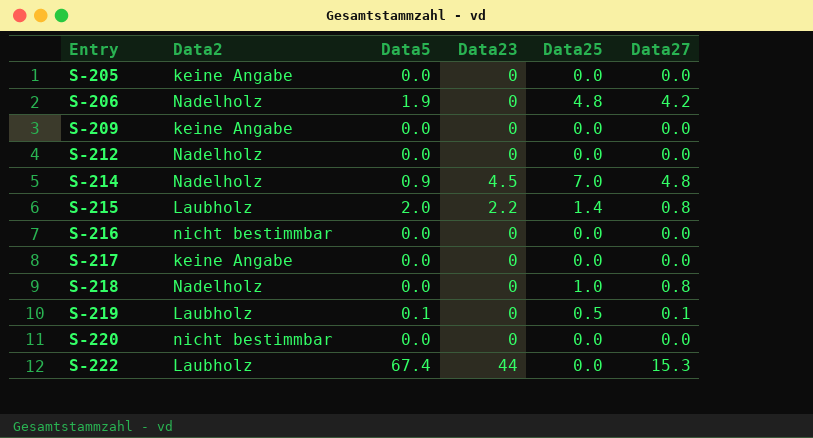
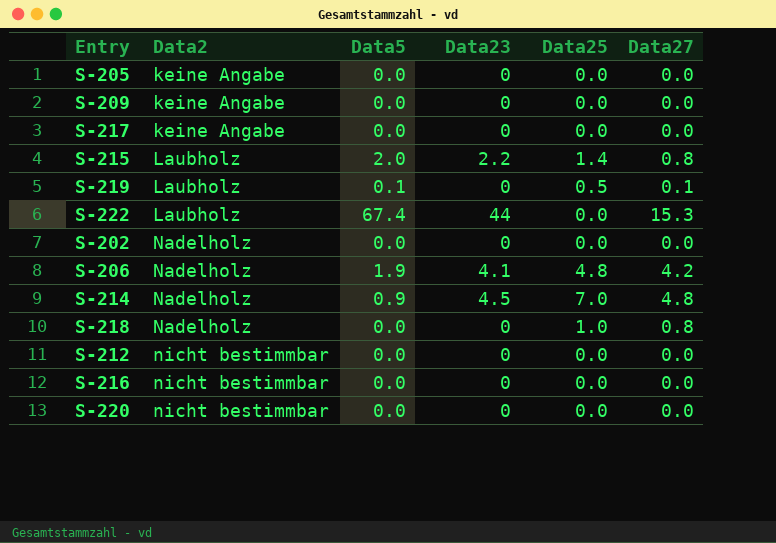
row order: Entry ascending -> Data2 ascending
row S-202: none -> Nadelholz | 0.0 | 0 | 0.0 | 0.0
S-206 | Data23: 0 -> 4.1
S-212 | Data2: Nadelholz -> nicht bestimmbar

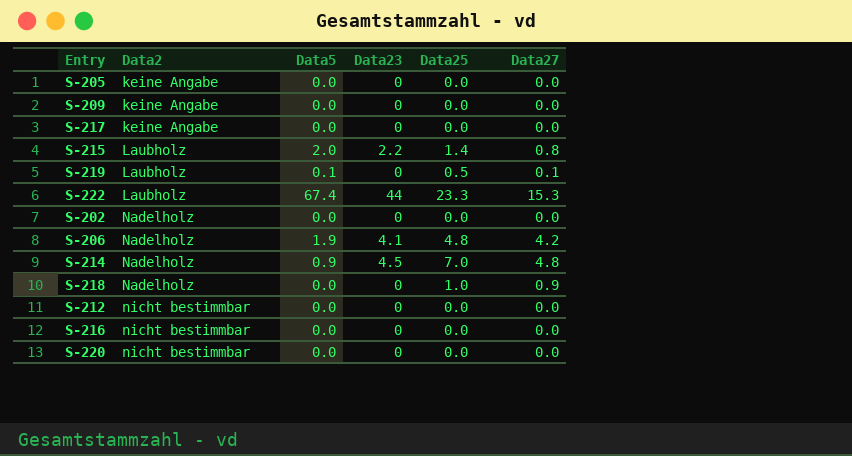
S-222 | Data25: 0.0 -> 23.3
S-218 | Data27: 0.8 -> 0.9

